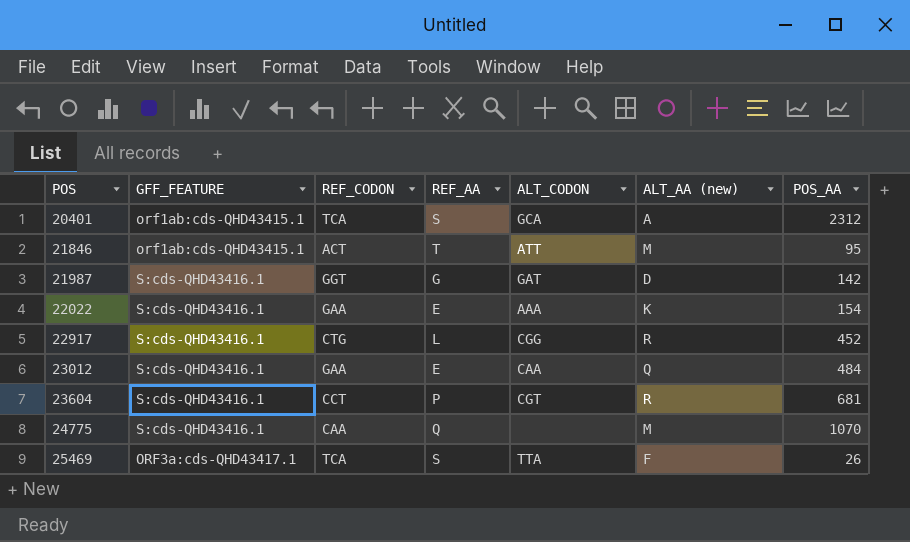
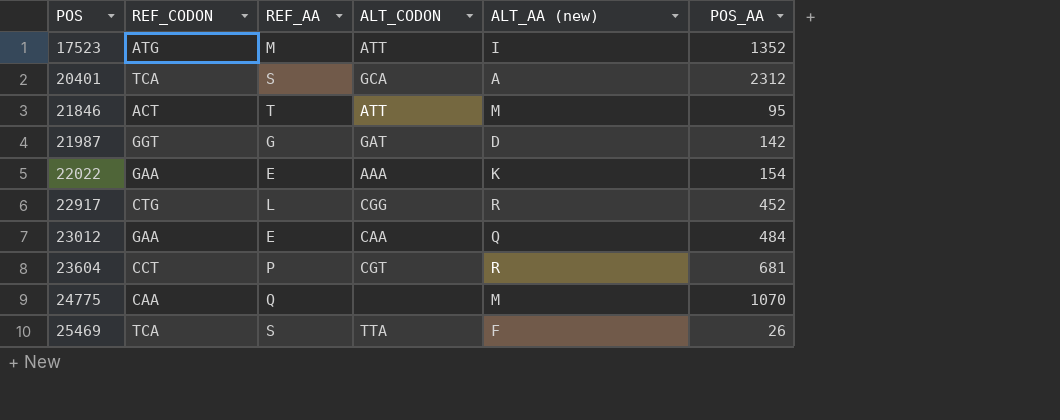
column GFF_FEATURE | position: 2 -> none
row 17523: none -> ATG | M | ATT | I | 1352

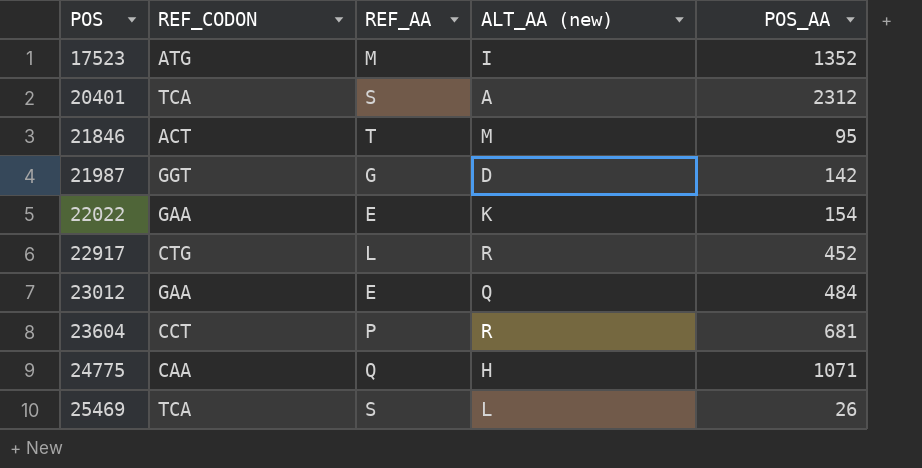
column ALT_CODON | position: 4 -> none
24775 | ALT_AA (new): M -> H
24775 | POS_AA: 1070 -> 1071
25469 | ALT_AA (new): F -> L

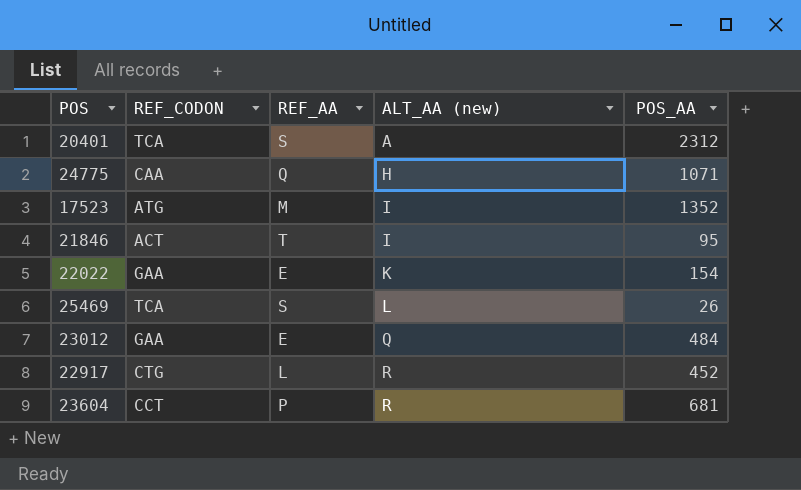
row order: POS ascending -> ALT_AA (new) ascending
row 21987: GGT | G | D | 142 -> none
21846 | ALT_AA (new): M -> I

